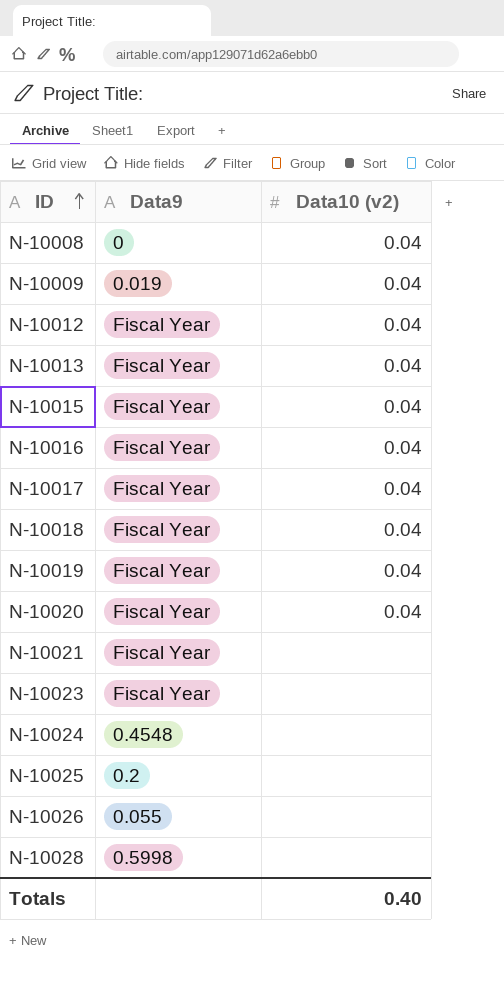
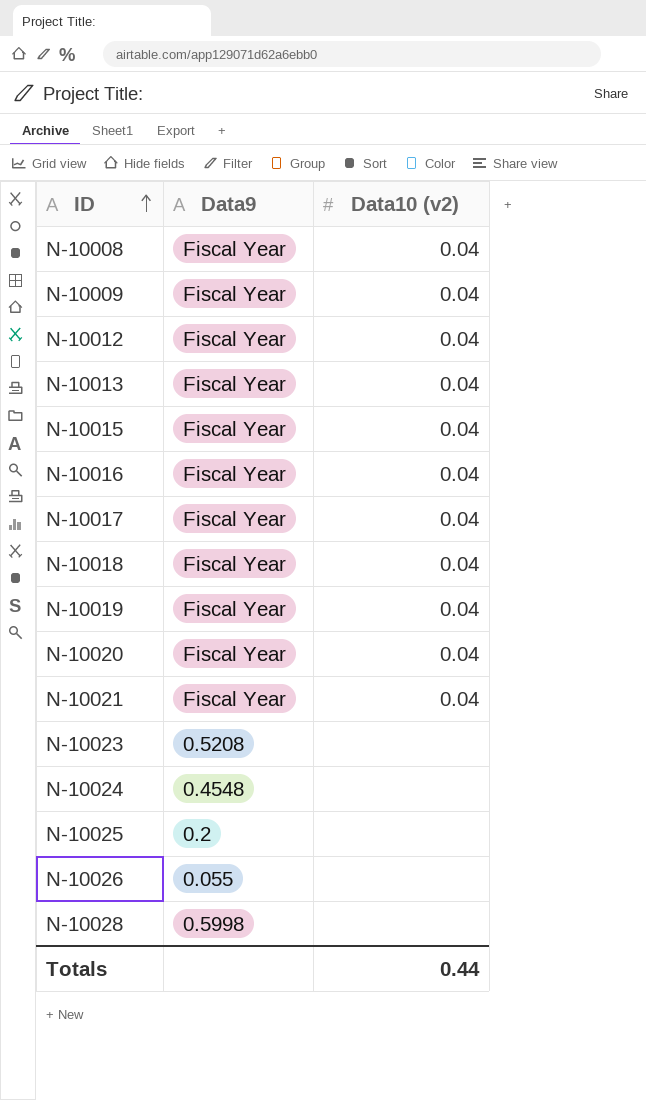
N-10008 | Data9: 0 -> Fiscal Year
N-10009 | Data9: 0.019 -> Fiscal Year
N-10021 | Data10 (v2): none -> 0.04
N-10023 | Data9: Fiscal Year -> 0.5208
Totals | Data10 (v2): 0.40 -> 0.44

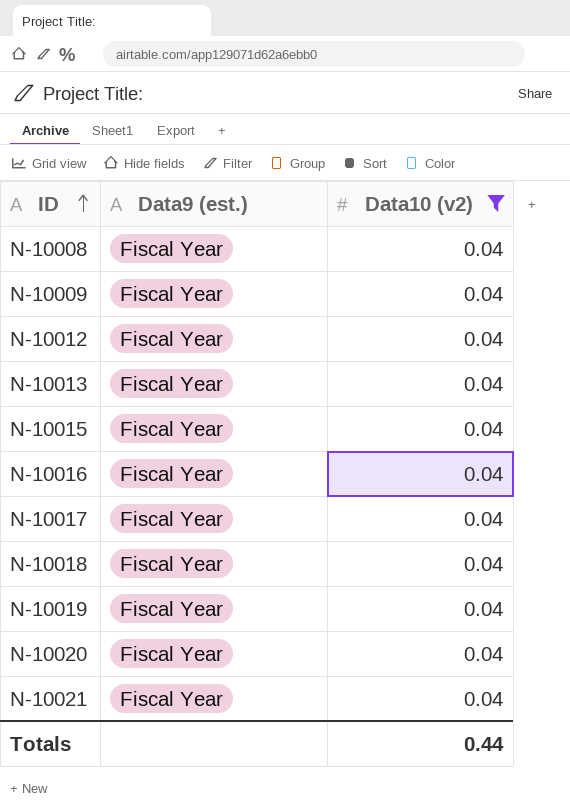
filter: none -> Data10 (v2) = 0.04
column name: Data9 -> Data9 (est.)

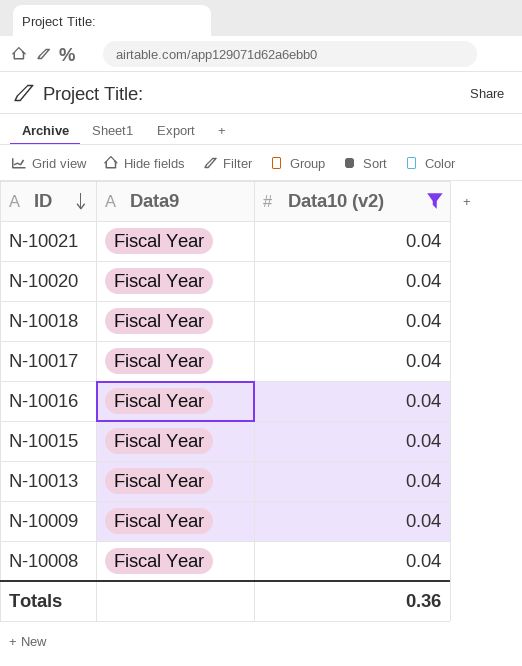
row order: ID ascending -> ID descending
column name: Data9 (est.) -> Data9
row N-10012: Fiscal Year | 0.04 -> none
row N-10019: Fiscal Year | 0.04 -> none
Totals | Data10 (v2): 0.44 -> 0.36

